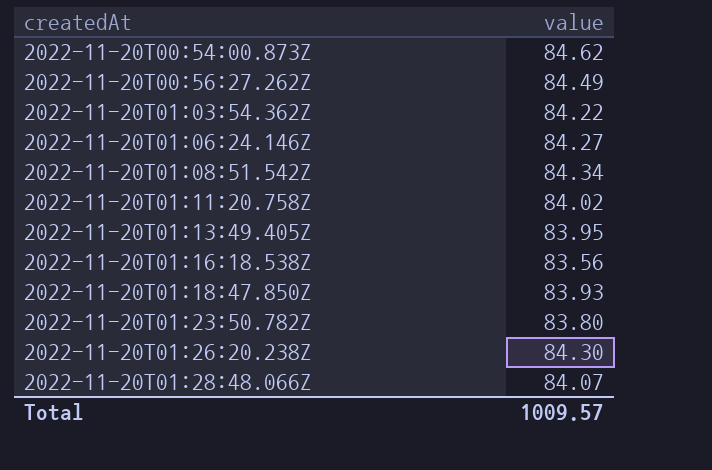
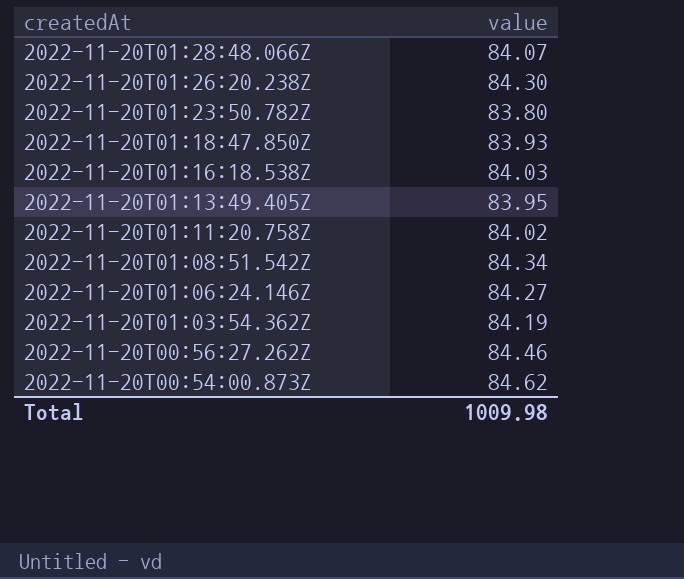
row order: createdAt ascending -> createdAt descending
2022-11-20T01:16:18.538Z | value: 83.56 -> 84.03
2022-11-20T01:03:54.362Z | value: 84.22 -> 84.19
2022-11-20T00:56:27.262Z | value: 84.49 -> 84.46
Total | value: 1009.57 -> 1009.98

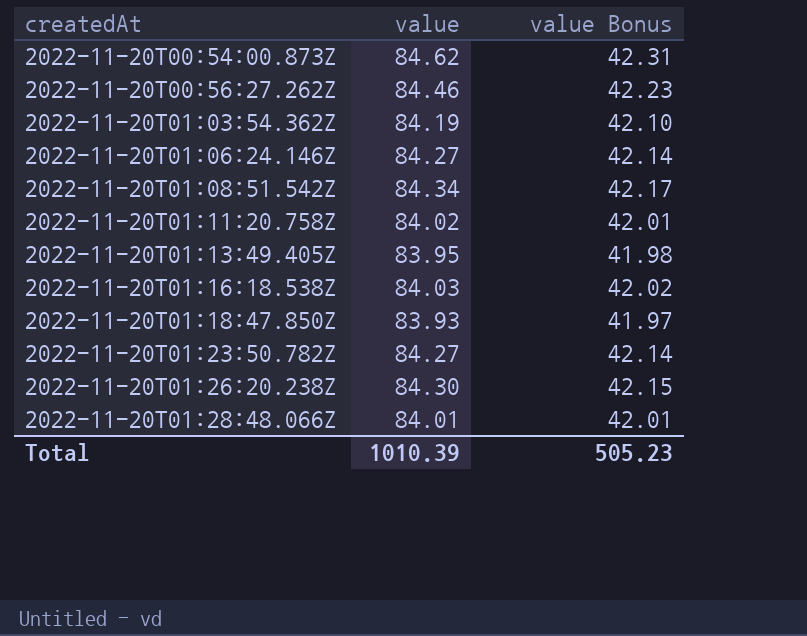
row order: createdAt descending -> createdAt ascending
column value Bonus | formula: none -> [value] * 0.5
2022-11-20T01:23:50.782Z | value: 83.80 -> 84.27
2022-11-20T01:28:48.066Z | value: 84.07 -> 84.01
Total | value: 1009.98 -> 1010.39

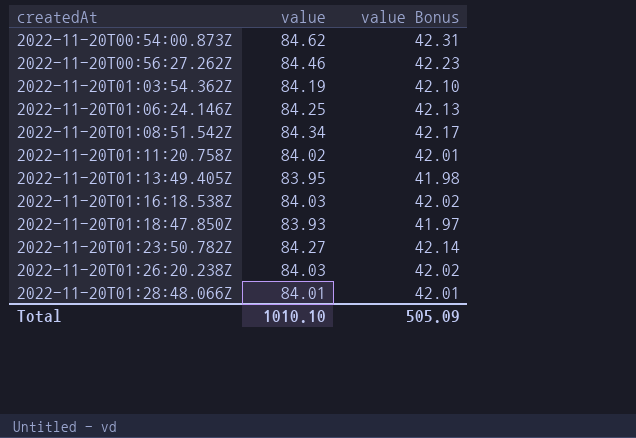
2022-11-20T01:06:24.146Z | value: 84.27 -> 84.25
2022-11-20T01:06:24.146Z | value Bonus: 42.14 -> 42.13
2022-11-20T01:26:20.238Z | value: 84.30 -> 84.03
2022-11-20T01:26:20.238Z | value Bonus: 42.15 -> 42.02
Total | value: 1010.39 -> 1010.10
Total | value Bonus: 505.23 -> 505.09

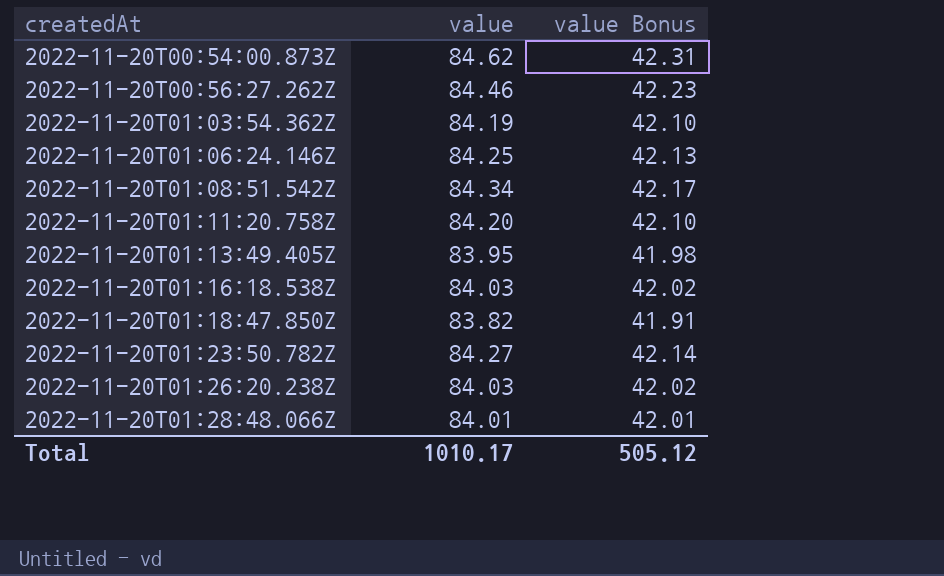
2022-11-20T01:11:20.758Z | value: 84.02 -> 84.20
2022-11-20T01:11:20.758Z | value Bonus: 42.01 -> 42.10
2022-11-20T01:18:47.850Z | value: 83.93 -> 83.82
2022-11-20T01:18:47.850Z | value Bonus: 41.97 -> 41.91
Total | value: 1010.10 -> 1010.17
Total | value Bonus: 505.09 -> 505.12

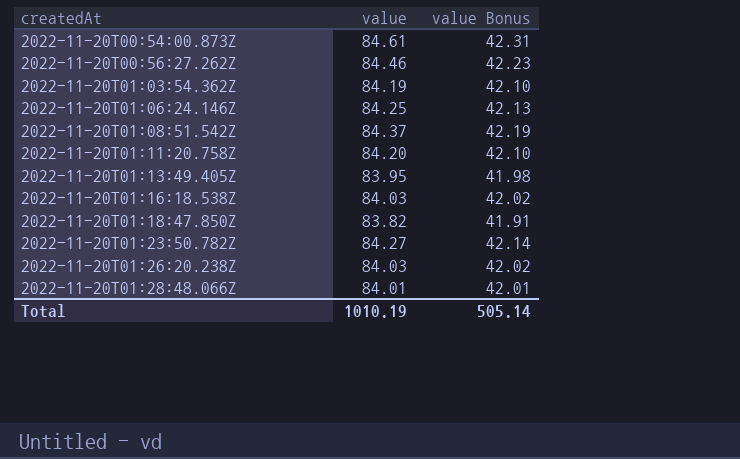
2022-11-20T00:54:00.873Z | value: 84.62 -> 84.61
2022-11-20T01:08:51.542Z | value: 84.34 -> 84.37
2022-11-20T01:08:51.542Z | value Bonus: 42.17 -> 42.19
Total | value: 1010.17 -> 1010.19
Total | value Bonus: 505.12 -> 505.14

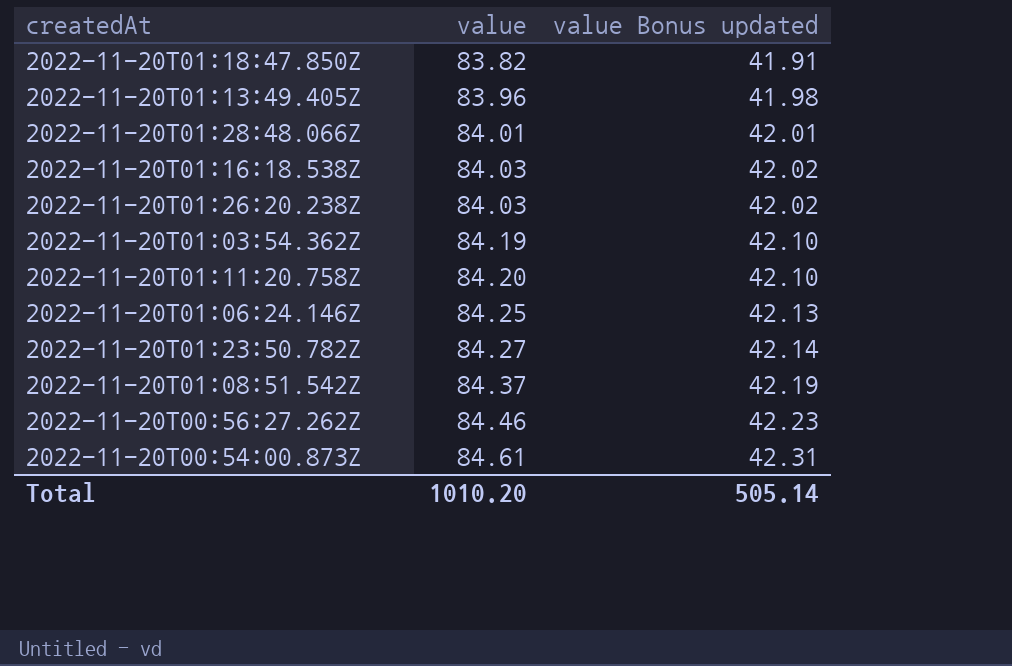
row order: createdAt ascending -> value ascending
column name: value Bonus -> value Bonus updated
2022-11-20T01:13:49.405Z | value: 83.95 -> 83.96
Total | value: 1010.19 -> 1010.20

